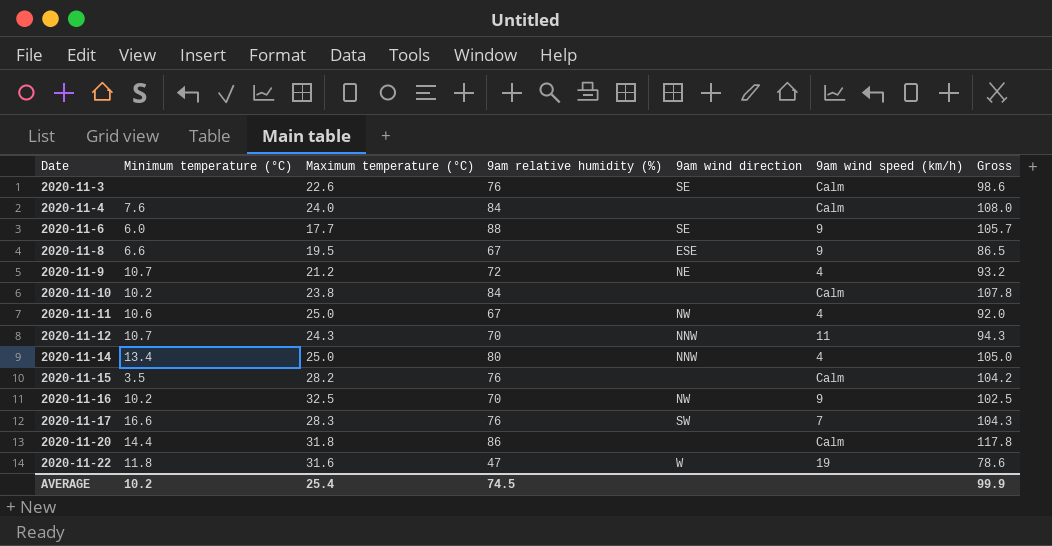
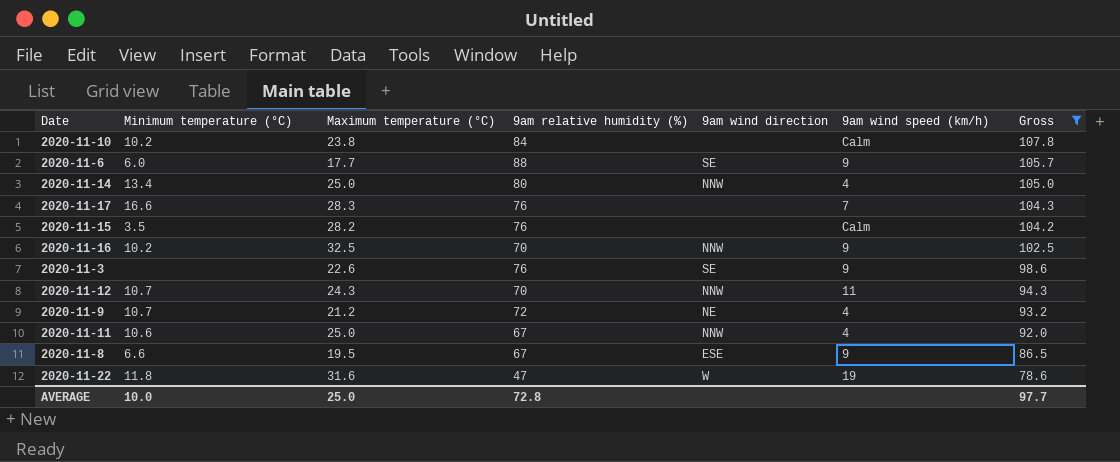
filter: none -> Gross <= 107.8
row order: Date ascending -> Gross descending
2020-11-17 | 9am wind direction: SW -> none
2020-11-16 | 9am wind direction: NW -> NNW
2020-11-3 | 9am wind speed (km/h): Calm -> 9
2020-11-11 | 9am wind direction: NW -> NNW
AVERAGE | Minimum temperature (°C): 10.2 -> 10.0
AVERAGE | Maximum temperature (°C): 25.4 -> 25.0
AVERAGE | 9am relative humidity (%): 74.5 -> 72.8
AVERAGE | Gross: 99.9 -> 97.7

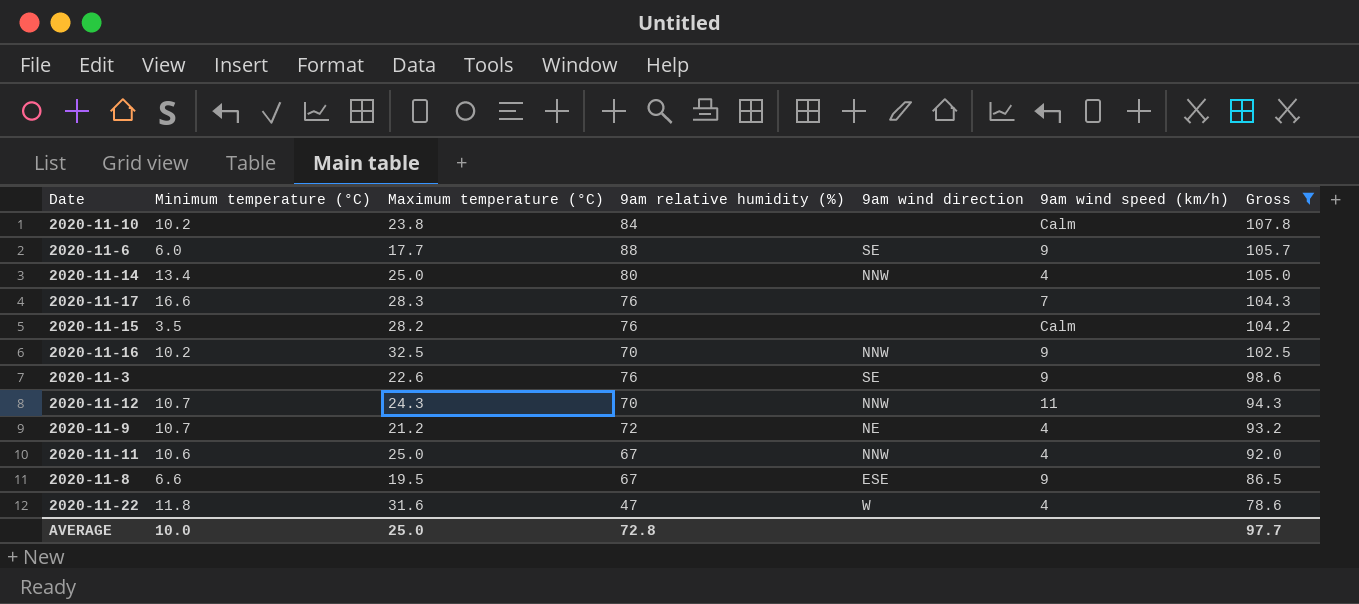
2020-11-22 | 9am wind speed (km/h): 19 -> 4

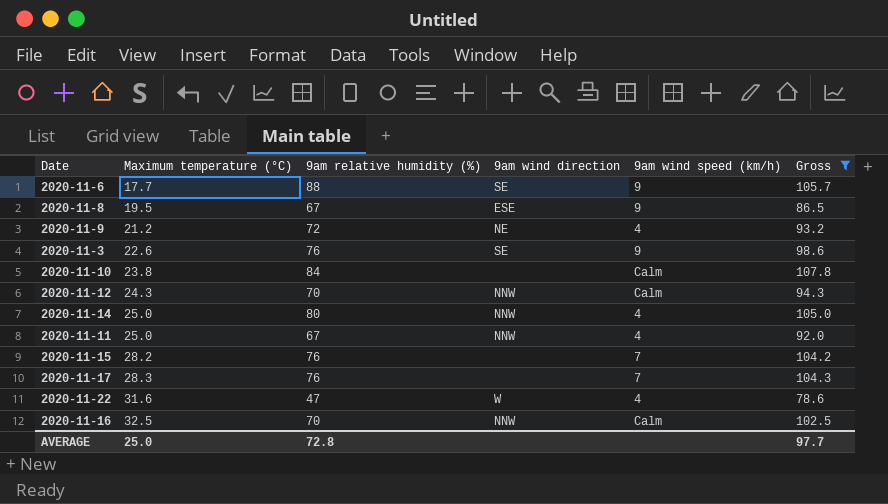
row order: Gross descending -> Maximum temperature (°C) ascending
column Minimum temperature (°C) | position: 2 -> none
2020-11-12 | 9am wind speed (km/h): 11 -> Calm
2020-11-15 | 9am wind speed (km/h): Calm -> 7
2020-11-16 | 9am wind speed (km/h): 9 -> Calm

